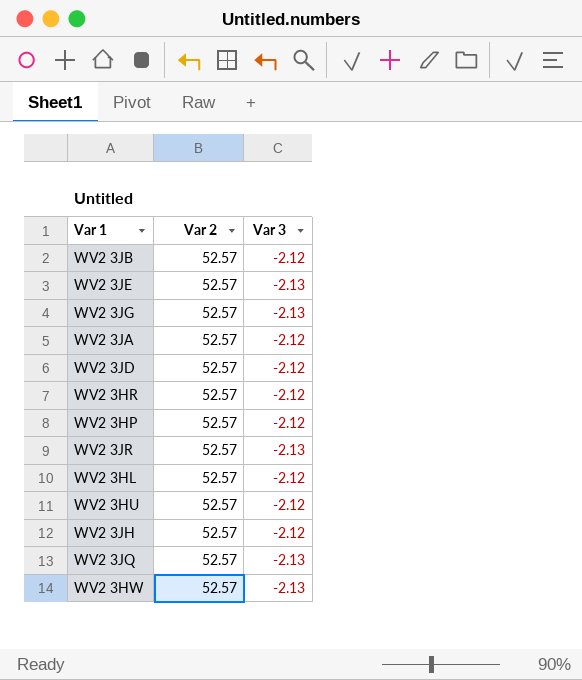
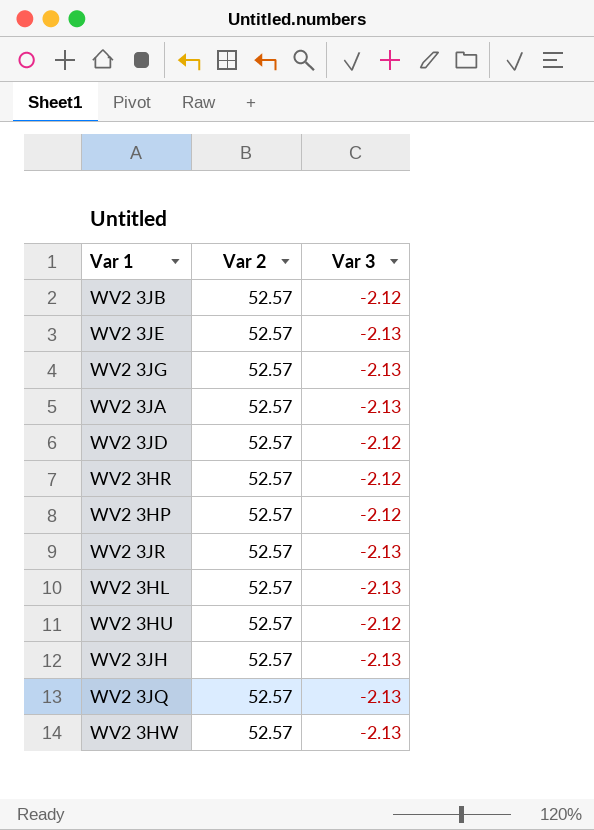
WV2 3JA | Var 3: -2.12 -> -2.13
WV2 3HL | Var 3: -2.12 -> -2.13
WV2 3JH | Var 3: -2.12 -> -2.13

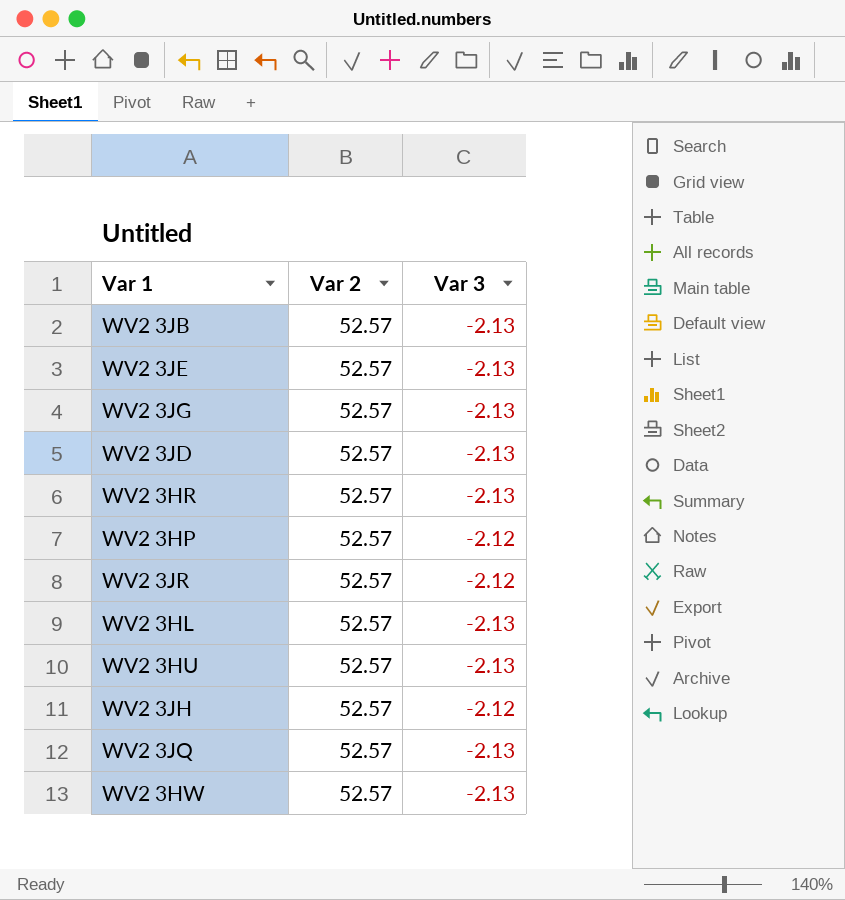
row WV2 3JA: 52.57 | -2.13 -> none
WV2 3JB | Var 3: -2.12 -> -2.13
WV2 3JD | Var 3: -2.12 -> -2.13
WV2 3HR | Var 3: -2.12 -> -2.13
WV2 3JR | Var 3: -2.13 -> -2.12
WV2 3HU | Var 3: -2.12 -> -2.13
WV2 3JH | Var 3: -2.13 -> -2.12

